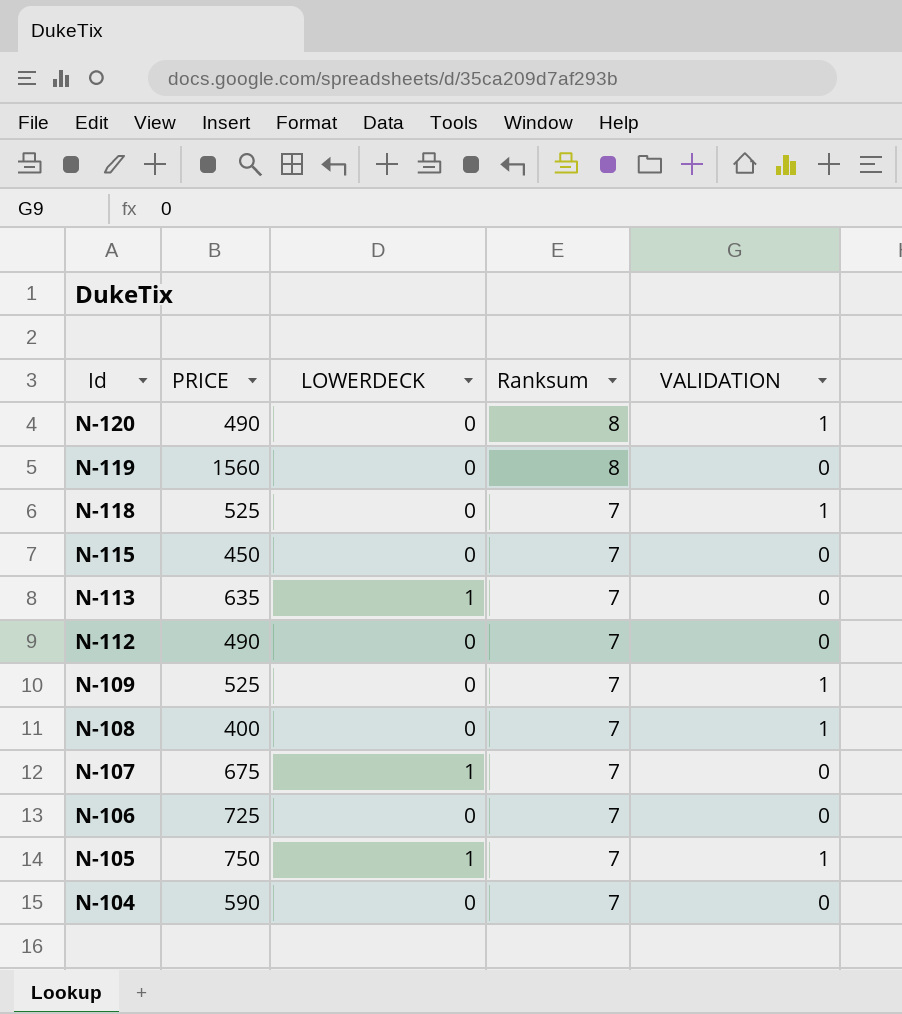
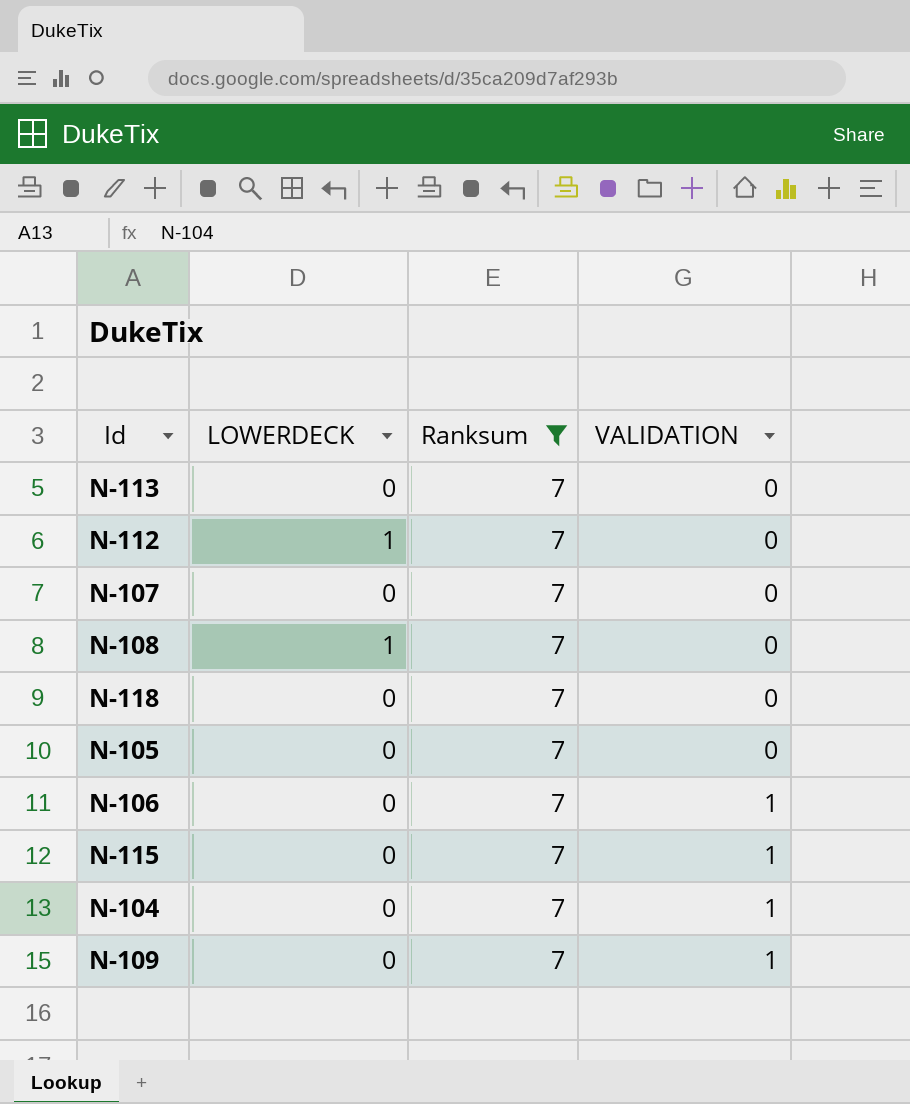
filter: none -> Ranksum = 7
row order: Id descending -> VALIDATION ascending
column PRICE | position: 2 -> none
N-113 | LOWERDECK: 1 -> 0
N-112 | LOWERDECK: 0 -> 1
N-107 | LOWERDECK: 1 -> 0
N-108 | LOWERDECK: 0 -> 1
N-108 | VALIDATION: 1 -> 0
N-118 | VALIDATION: 1 -> 0
N-105 | LOWERDECK: 1 -> 0
N-105 | VALIDATION: 1 -> 0
N-106 | VALIDATION: 0 -> 1
N-115 | VALIDATION: 0 -> 1
N-104 | VALIDATION: 0 -> 1

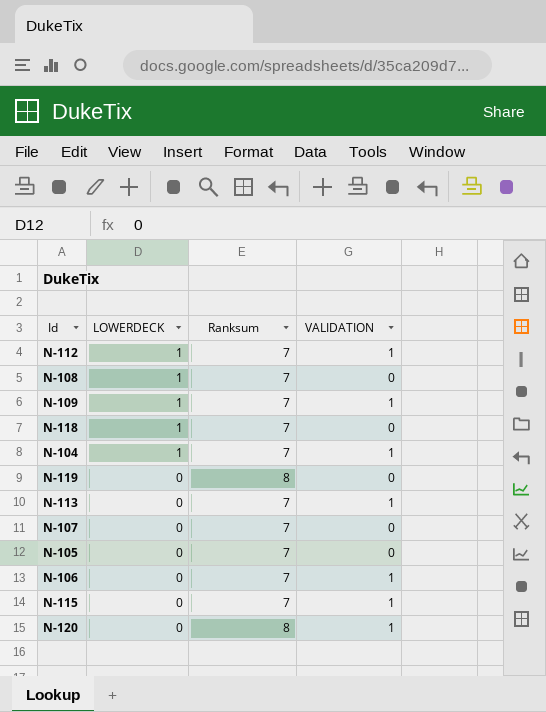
filter: Ranksum = 7 -> none
row order: VALIDATION ascending -> LOWERDECK descending
N-112 | VALIDATION: 0 -> 1
N-109 | LOWERDECK: 0 -> 1
N-118 | LOWERDECK: 0 -> 1
N-104 | LOWERDECK: 0 -> 1
N-113 | VALIDATION: 0 -> 1

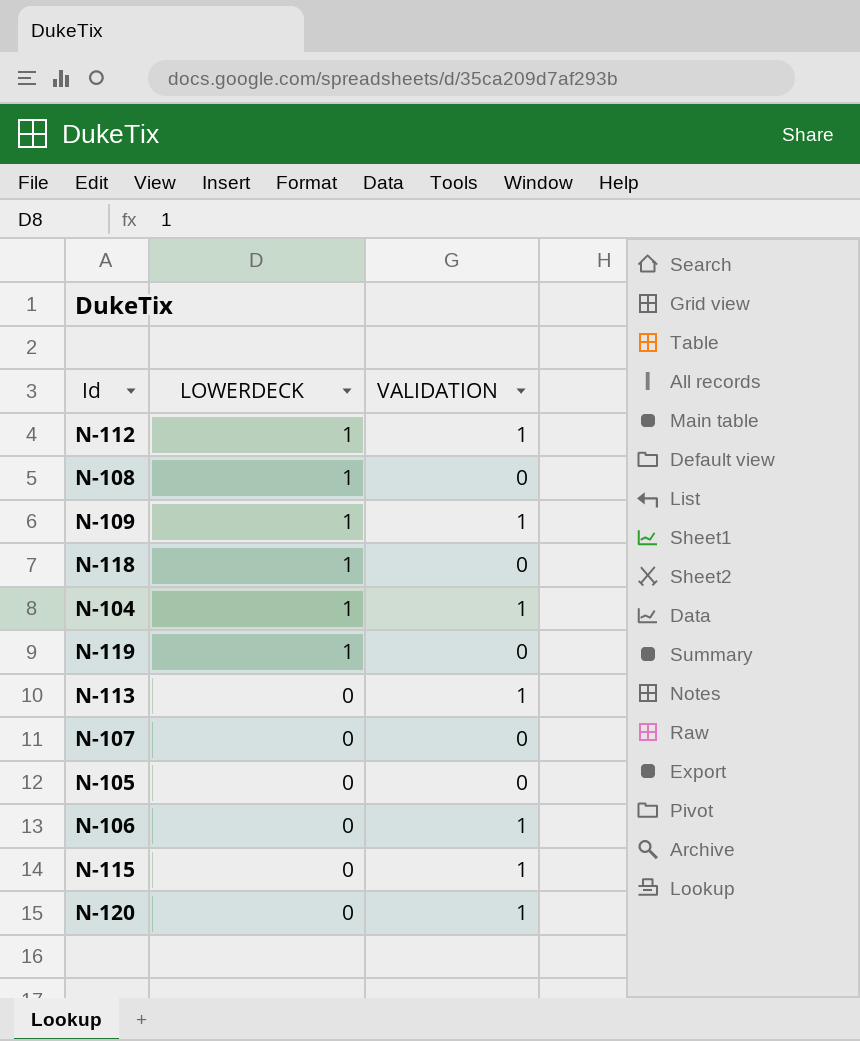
column Ranksum | position: 3 -> none
N-119 | LOWERDECK: 0 -> 1

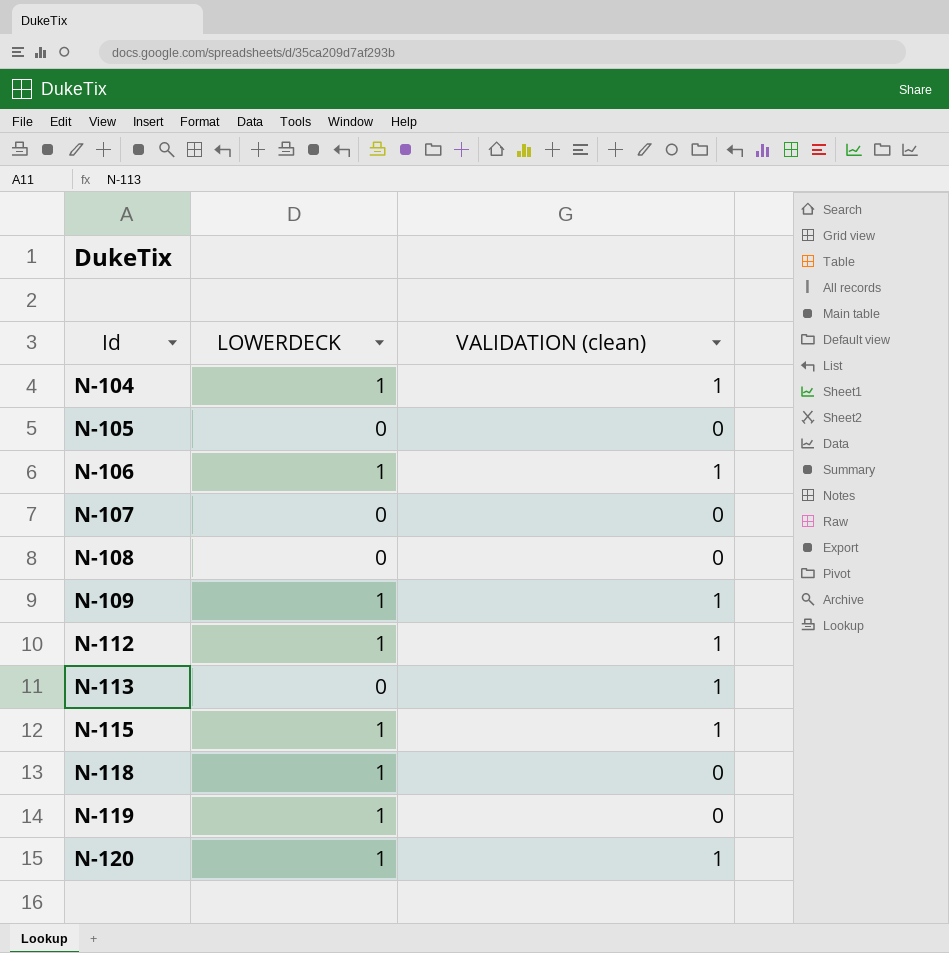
row order: LOWERDECK descending -> Id ascending
column name: VALIDATION -> VALIDATION (clean)
N-106 | LOWERDECK: 0 -> 1
N-108 | LOWERDECK: 1 -> 0
N-115 | LOWERDECK: 0 -> 1
N-120 | LOWERDECK: 0 -> 1

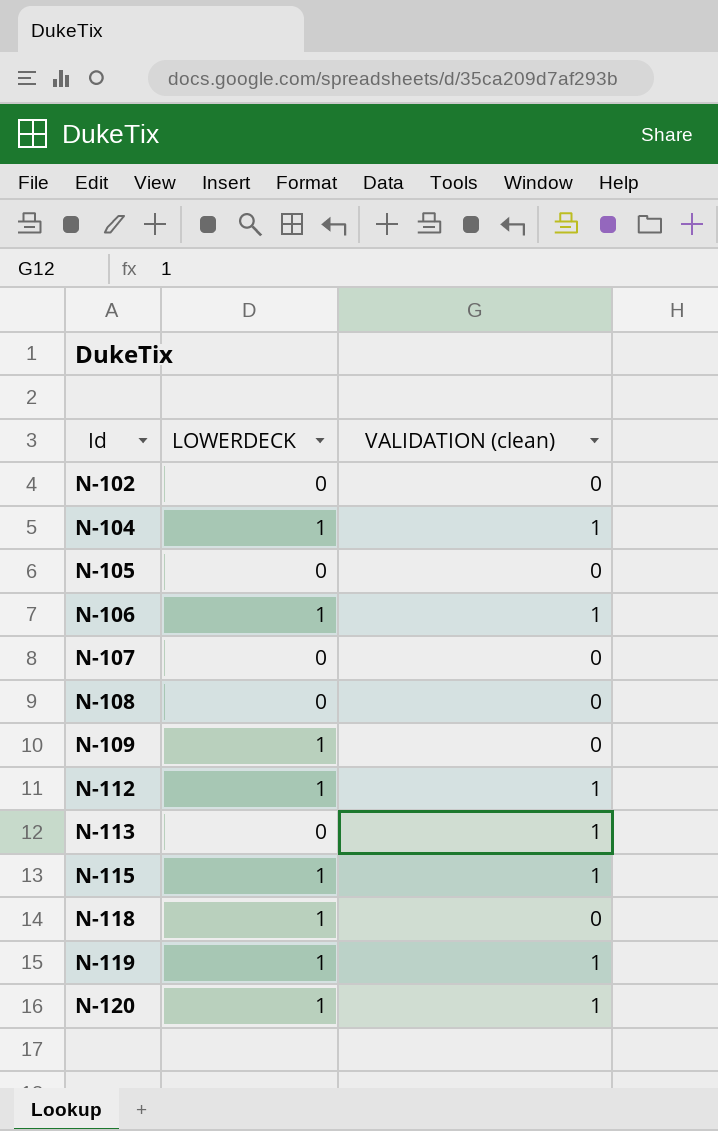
row N-102: none -> 0 | 0
N-109 | VALIDATION (clean): 1 -> 0
N-119 | VALIDATION (clean): 0 -> 1

